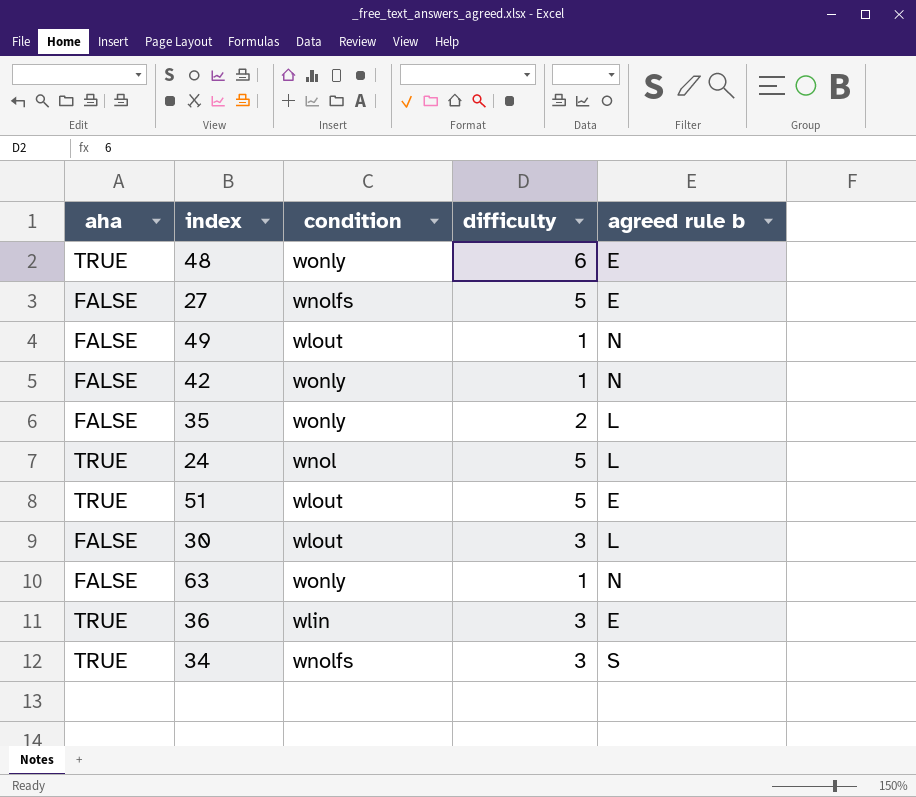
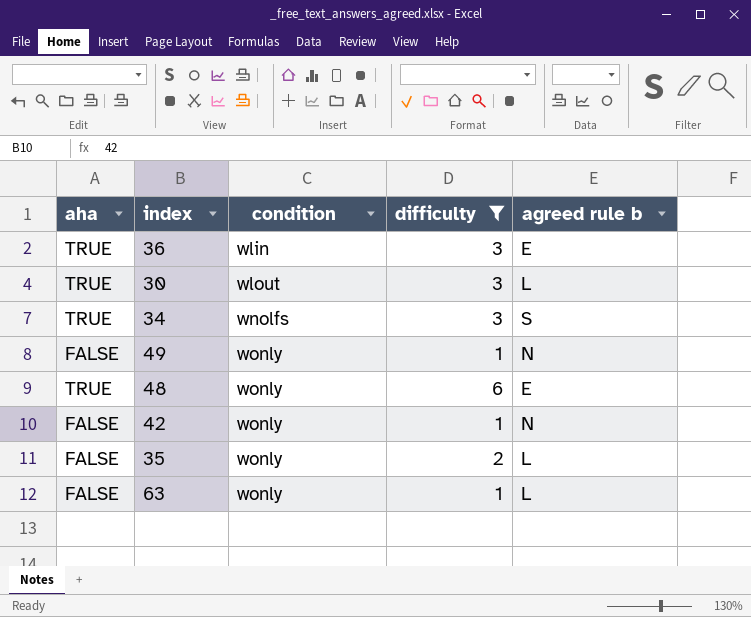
filter: none -> difficulty != 5
row order: none -> condition ascending
30 | aha: FALSE -> TRUE
49 | condition: wlout -> wonly
63 | agreed rule b: N -> L

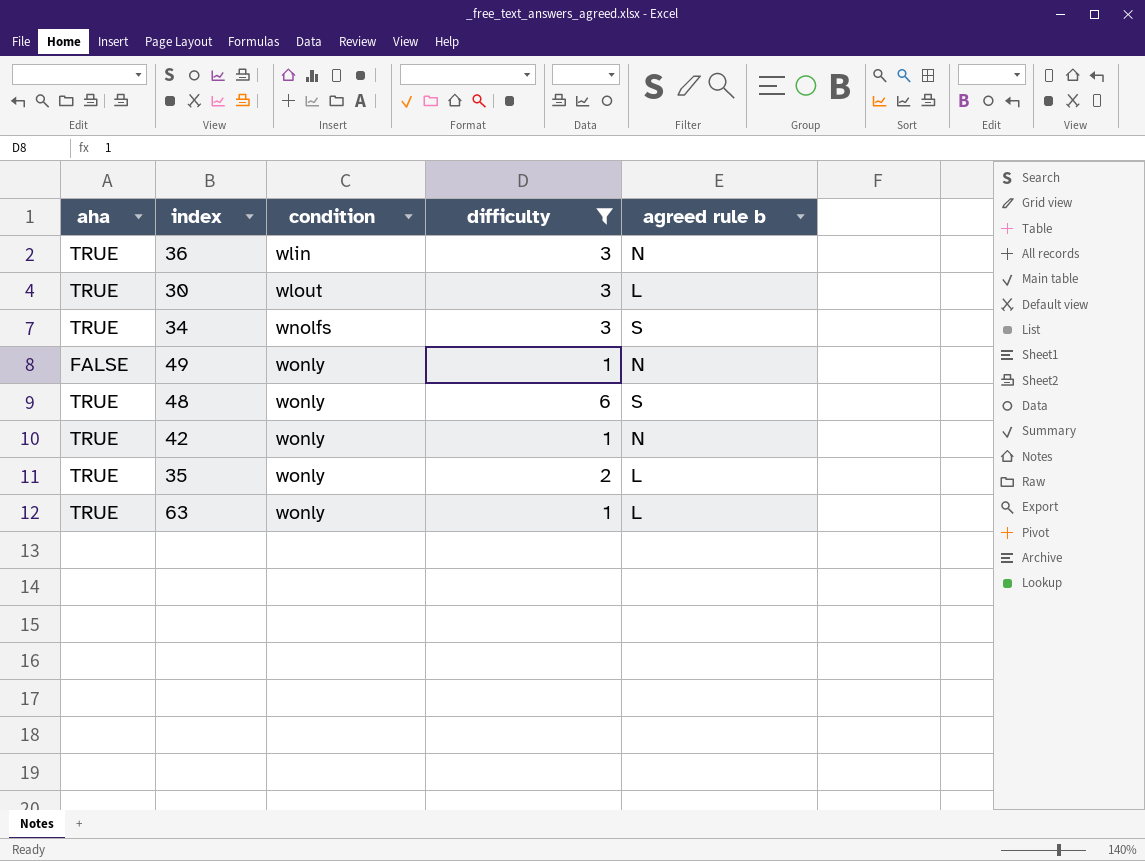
36 | agreed rule b: E -> N
48 | agreed rule b: E -> S
42 | aha: FALSE -> TRUE
35 | aha: FALSE -> TRUE
63 | aha: FALSE -> TRUE

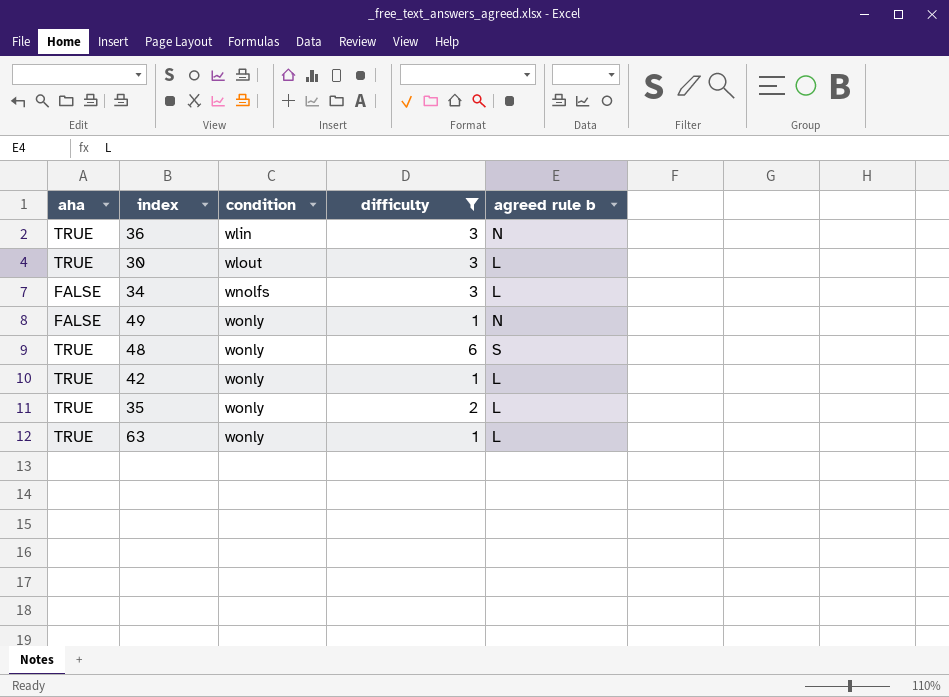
34 | aha: TRUE -> FALSE
34 | agreed rule b: S -> L
42 | agreed rule b: N -> L

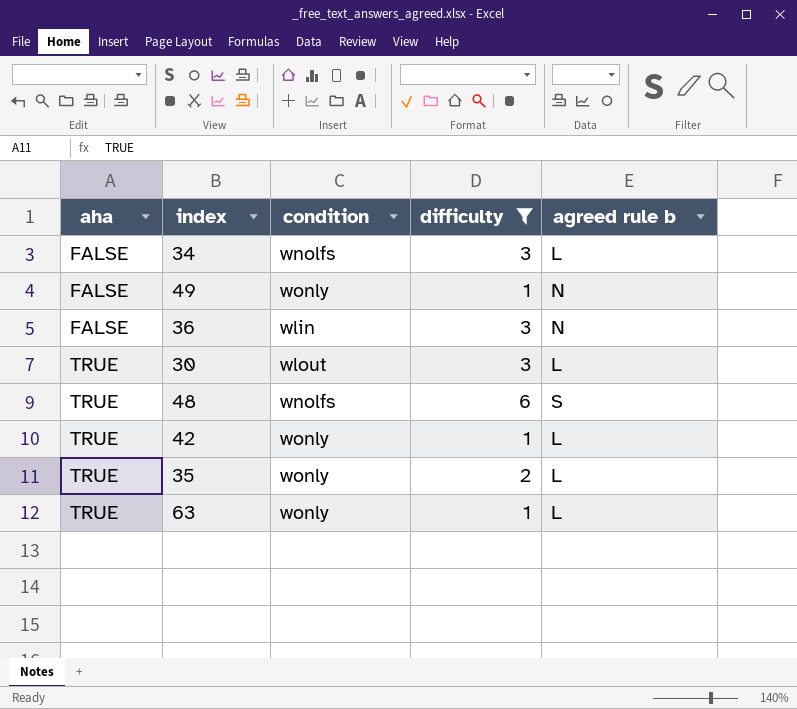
row order: condition ascending -> aha ascending
36 | aha: TRUE -> FALSE
48 | condition: wonly -> wnolfs

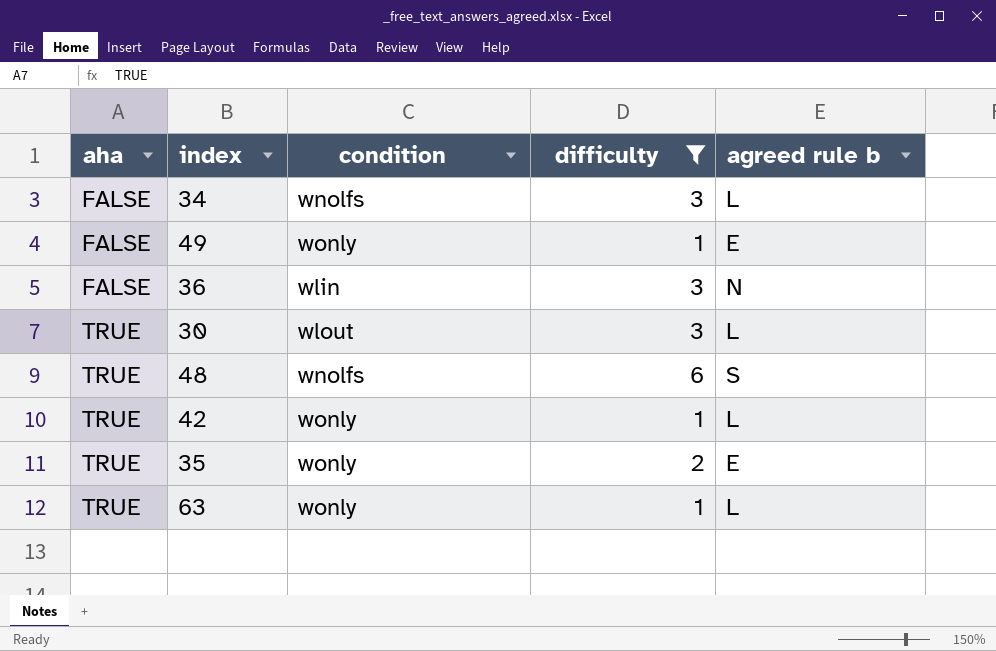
49 | agreed rule b: N -> E
35 | agreed rule b: L -> E

